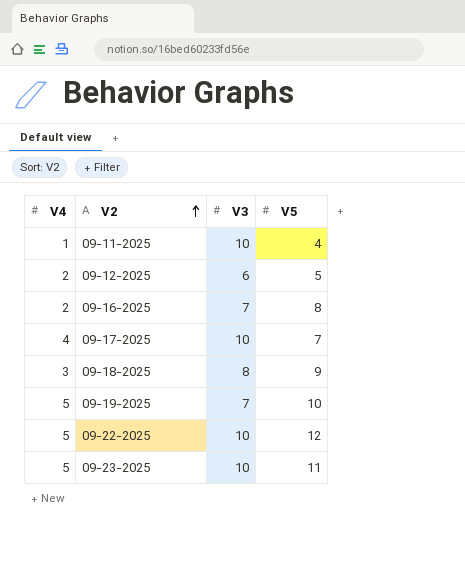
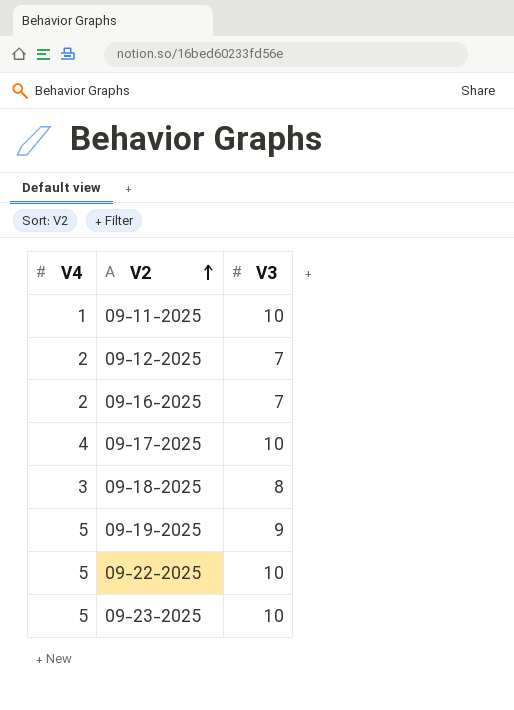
column V5 | position: 4 -> none
09-12-2025 | V3: 6 -> 7
09-19-2025 | V3: 7 -> 9

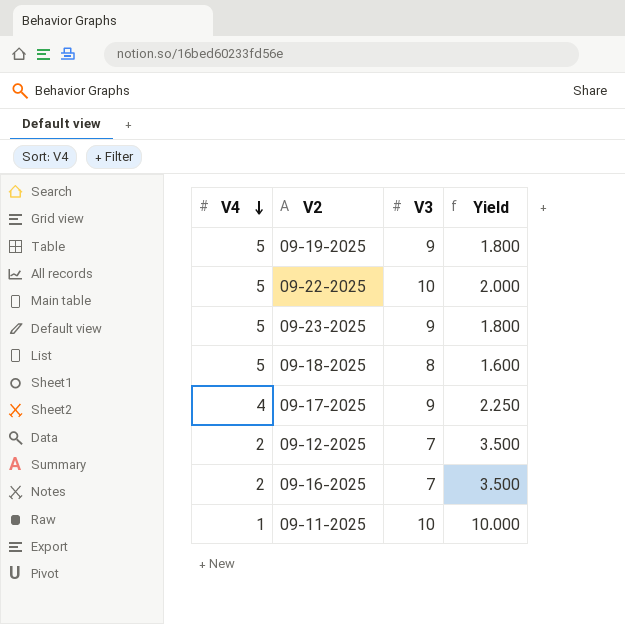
row order: V2 ascending -> V4 descending
column Yield | formula: none -> [V3] / [V4]
09-23-2025 | V3: 10 -> 9
09-18-2025 | V4: 3 -> 5
09-17-2025 | V3: 10 -> 9

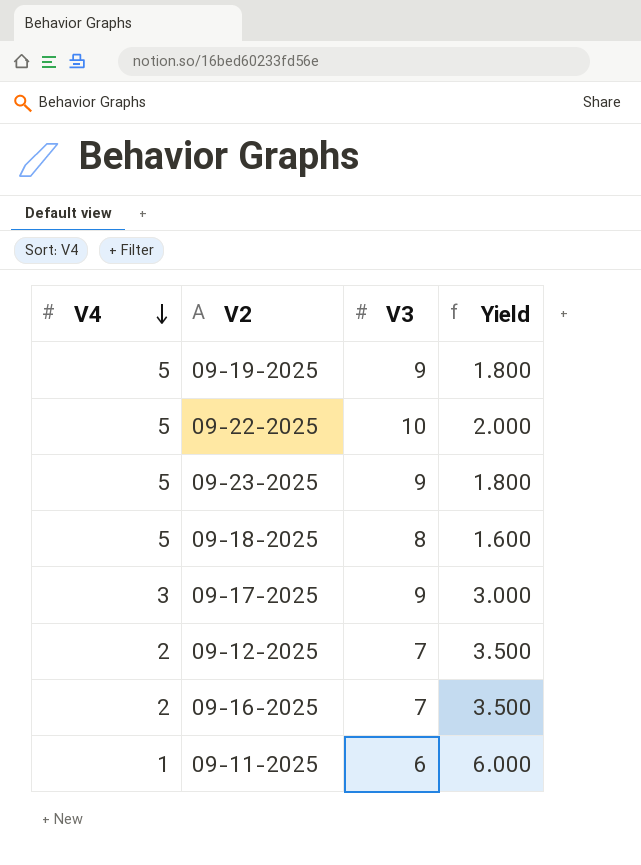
09-17-2025 | V4: 4 -> 3
09-17-2025 | Yield: 2.250 -> 3.000
09-11-2025 | V3: 10 -> 6
09-11-2025 | Yield: 10.000 -> 6.000

